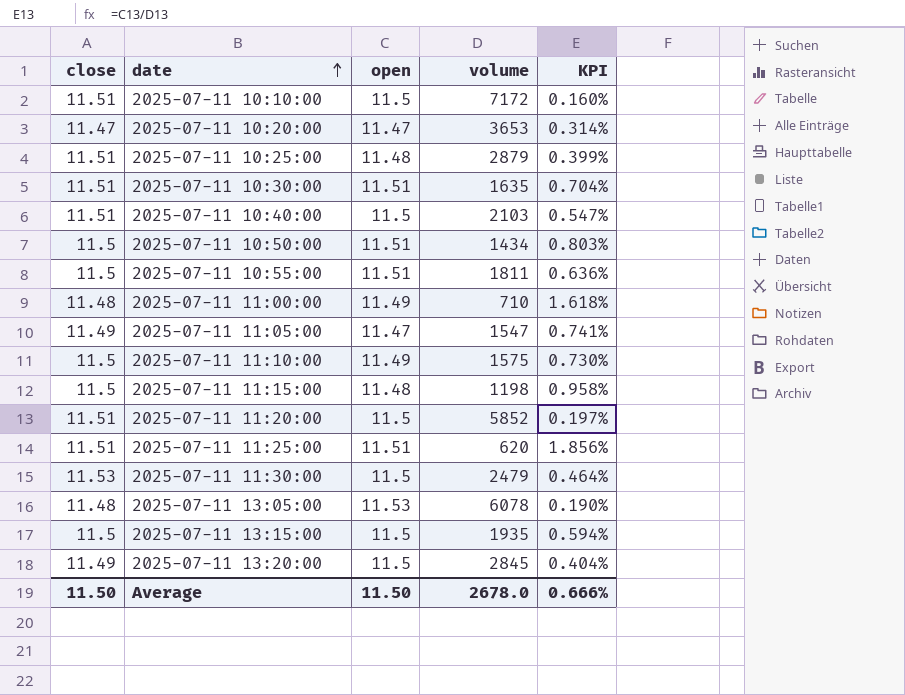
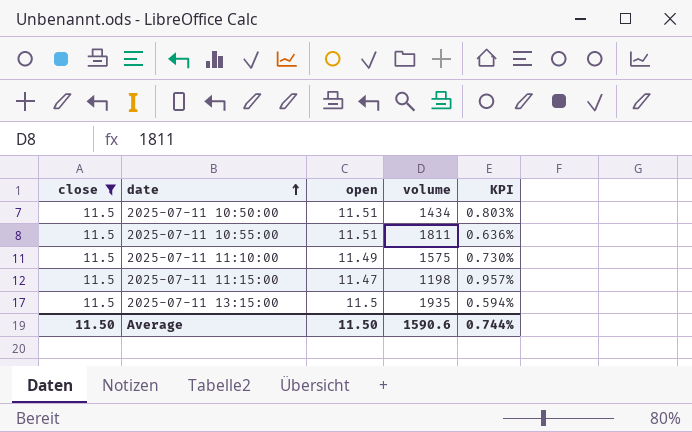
filter: none -> close = 11.5
2025-07-11 11:15:00 | open: 11.48 -> 11.47
2025-07-11 11:15:00 | KPI: 0.958% -> 0.957%
Average | volume: 2678.0 -> 1590.6
Average | KPI: 0.666% -> 0.744%

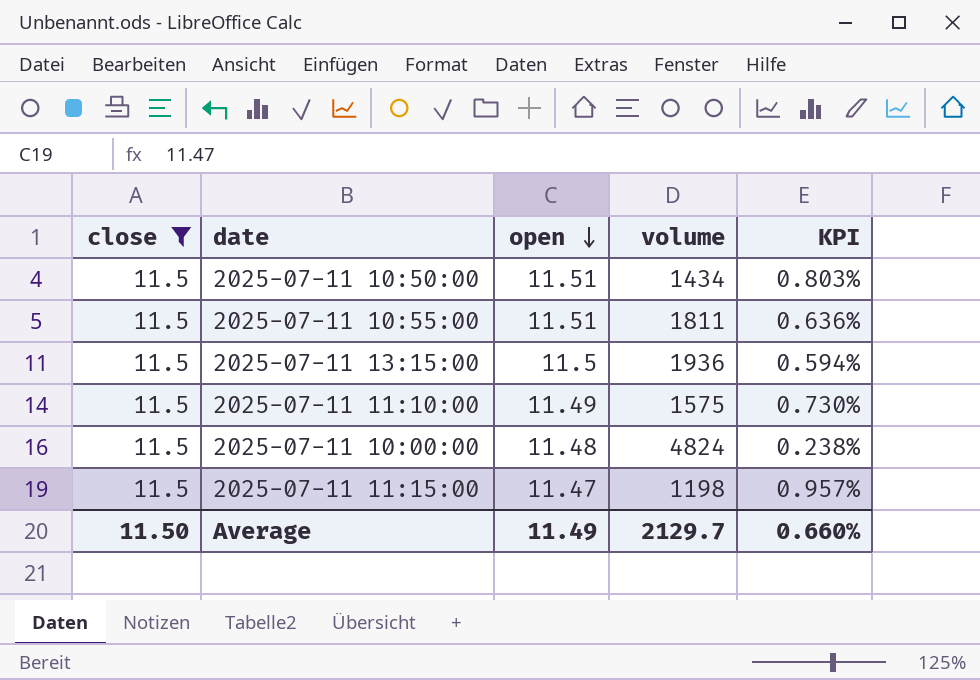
row order: date ascending -> open descending
2025-07-11 13:15:00 | volume: 1935 -> 1936
row 2025-07-11 10:00:00: none -> 11.5 | 11.48 | 4824 | 0.238%
Average | open: 11.50 -> 11.49
Average | volume: 1590.6 -> 2129.7
Average | KPI: 0.744% -> 0.660%

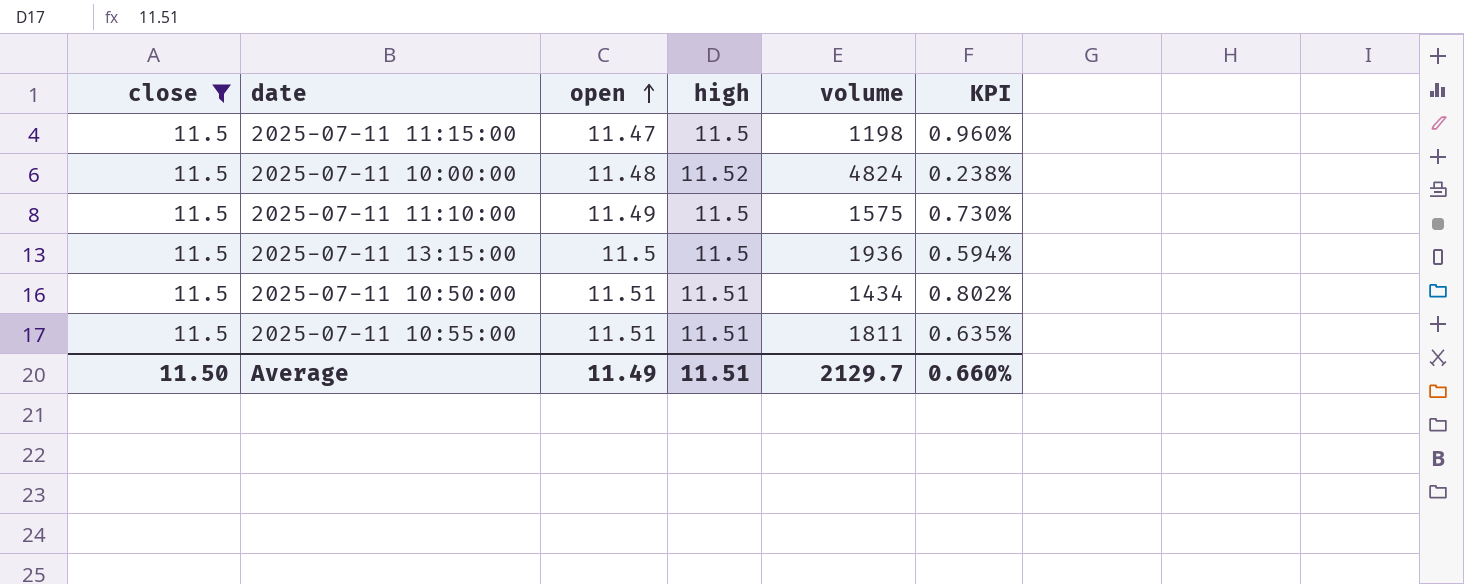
row order: open descending -> open ascending
column high | position: none -> 4
column KPI | formula: [open] / [volume] -> [close] / [volume]

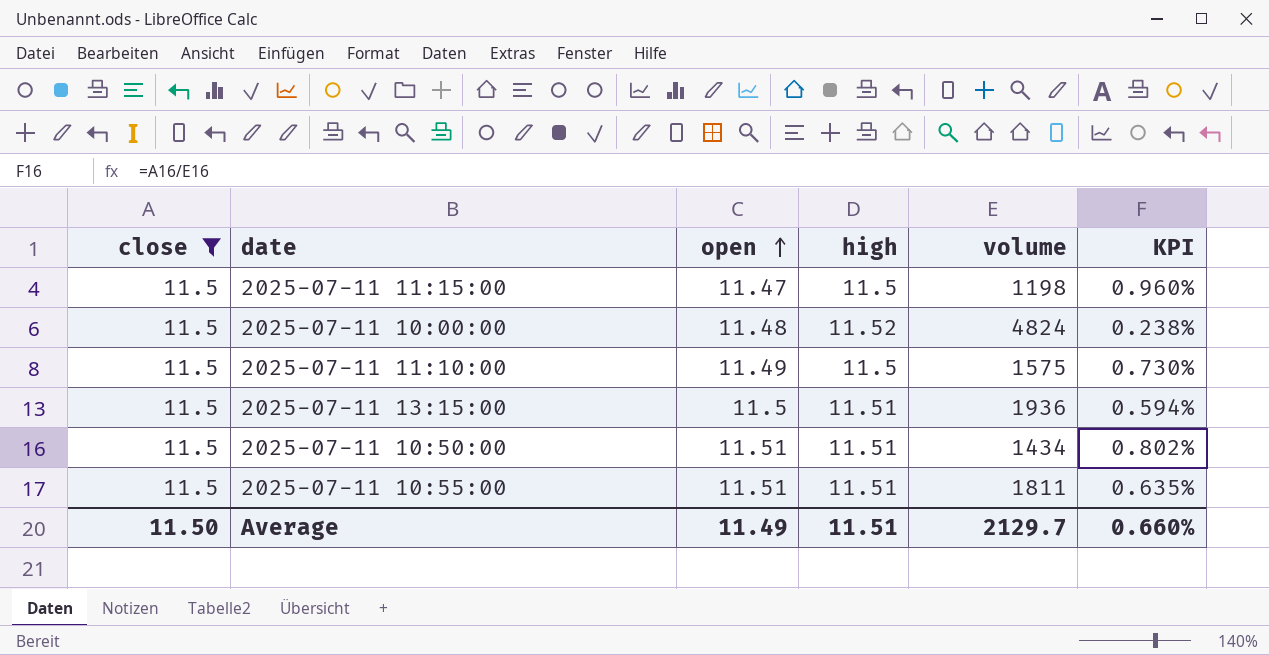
2025-07-11 13:15:00 | high: 11.5 -> 11.51

